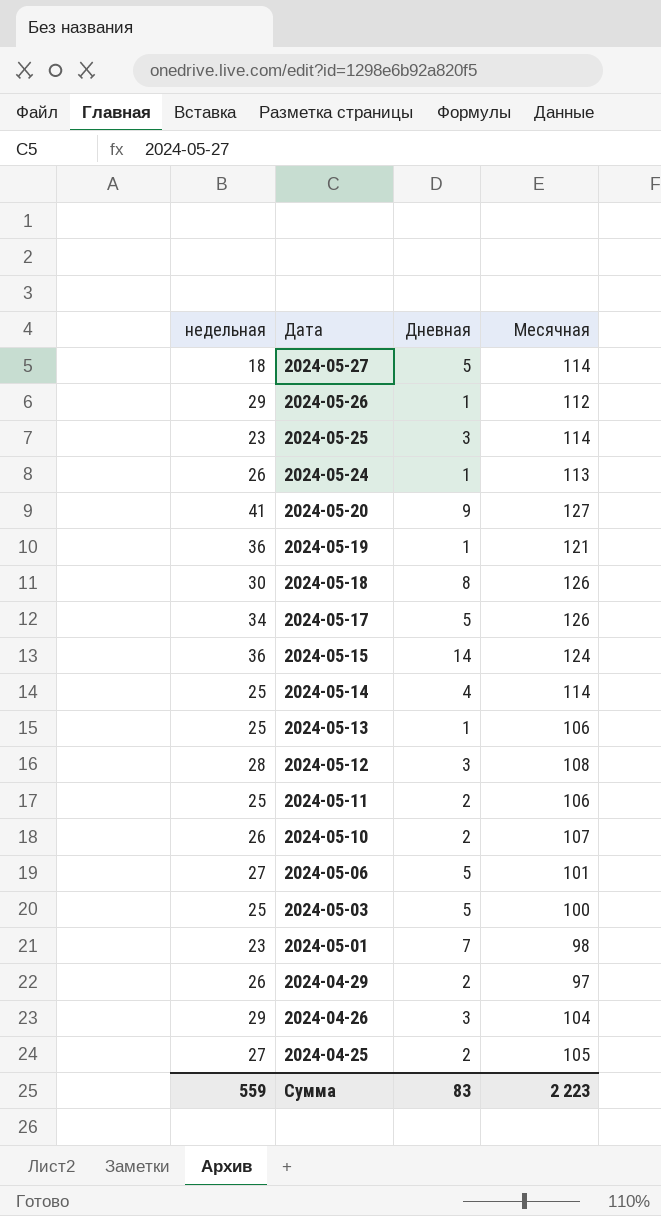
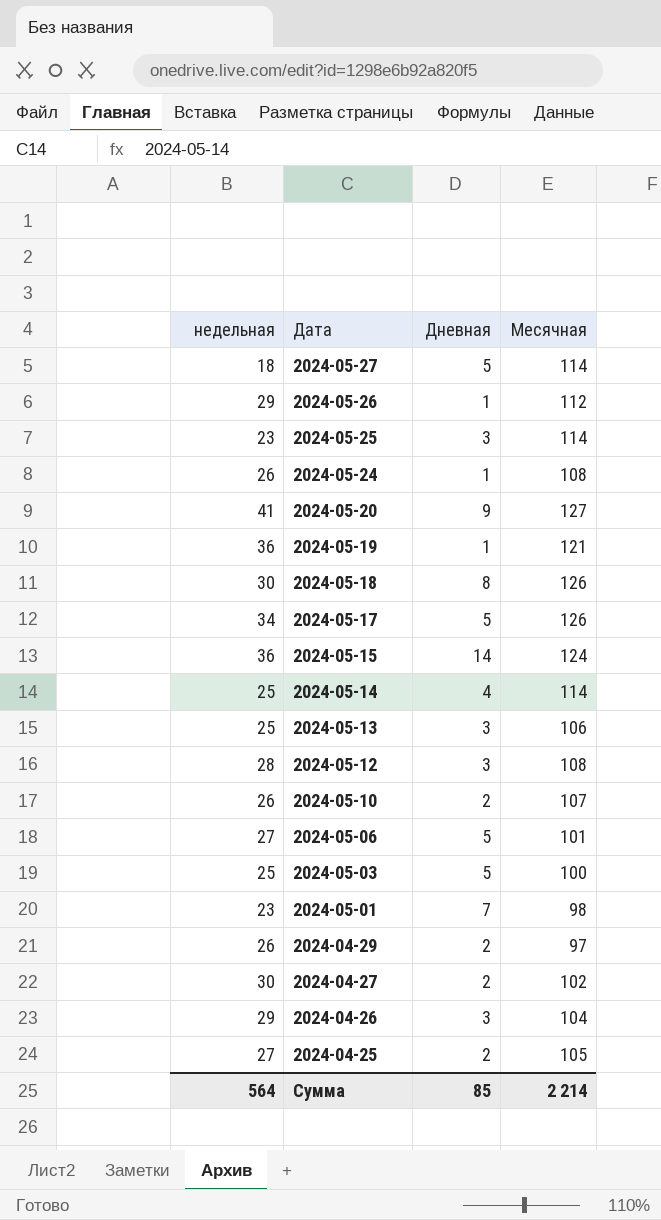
row 2024-05-11: 25 | 2 | 106 -> none
2024-05-24 | Месячная: 113 -> 108
2024-05-13 | Дневная: 1 -> 3
row 2024-04-27: none -> 30 | 2 | 102
Сумма | недельная: 559 -> 564
Сумма | Дневная: 83 -> 85
Сумма | Месячная: 2 223 -> 2 214

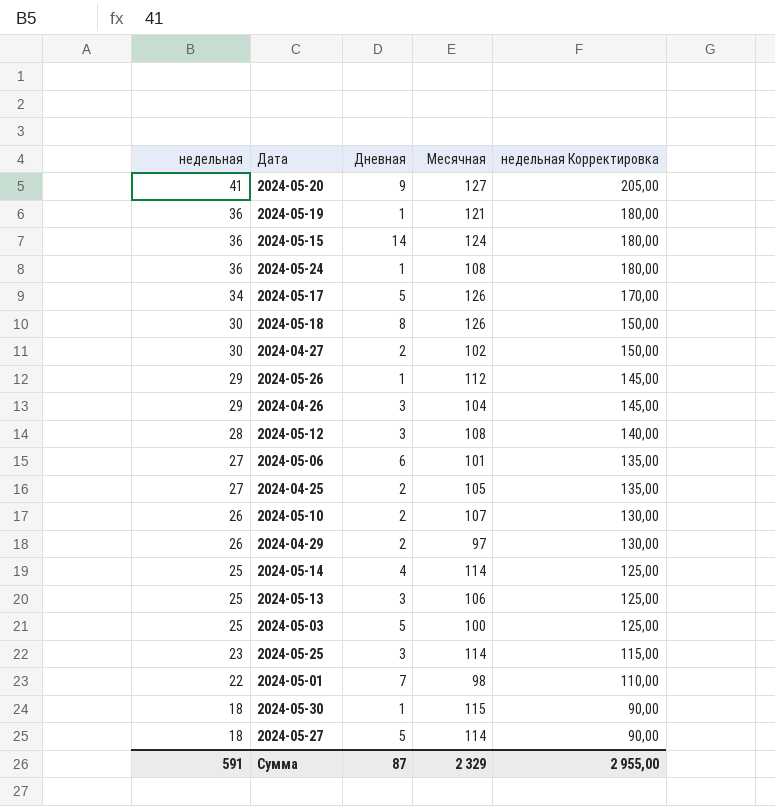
row order: Дата descending -> недельная descending
column недельная Корректировка | formula: none -> [недельная] * 5
2024-05-24 | недельная: 26 -> 36
2024-05-06 | Дневная: 5 -> 6
2024-05-01 | недельная: 23 -> 22
row 2024-05-30: none -> 18 | 1 | 115 | 90,00
Сумма | недельная: 564 -> 591
Сумма | Дневная: 85 -> 87
Сумма | Месячная: 2 214 -> 2 329

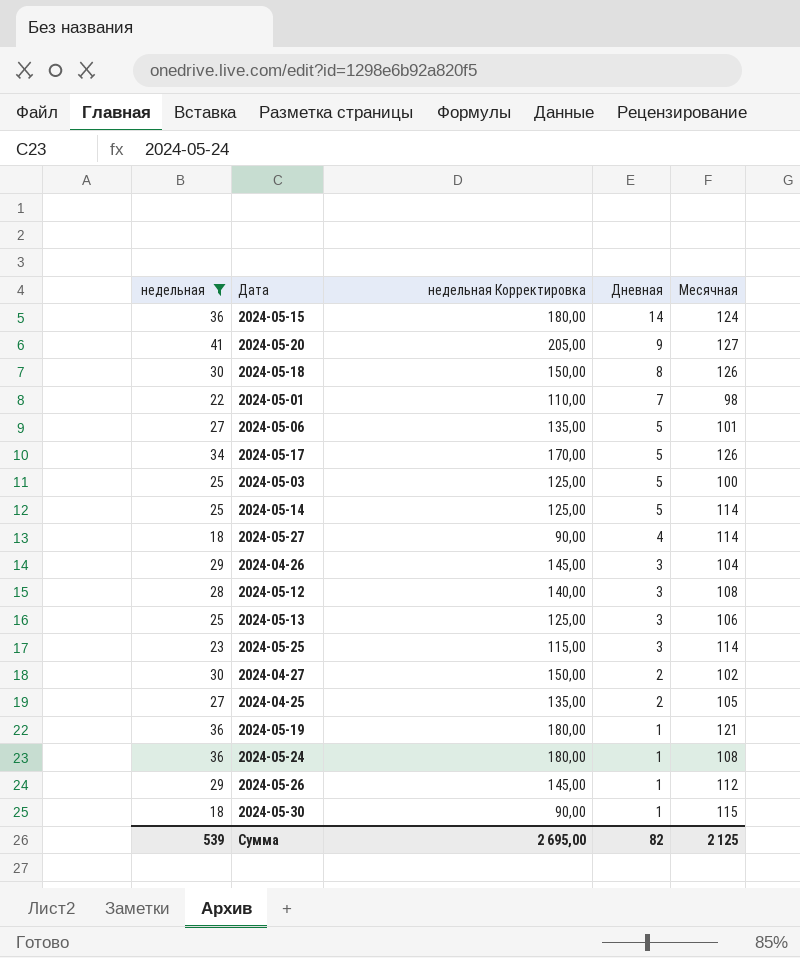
filter: none -> недельная != 26
row order: недельная descending -> Дневная descending
column недельная Корректировка | position: 5 -> 3
2024-05-06 | Дневная: 6 -> 5
2024-05-14 | Дневная: 4 -> 5
2024-05-27 | Дневная: 5 -> 4
Сумма | недельная: 591 -> 539
Сумма | недельная Корректировка: 2 955,00 -> 2 695,00
Сумма | Дневная: 87 -> 82
Сумма | Месячная: 2 329 -> 2 125

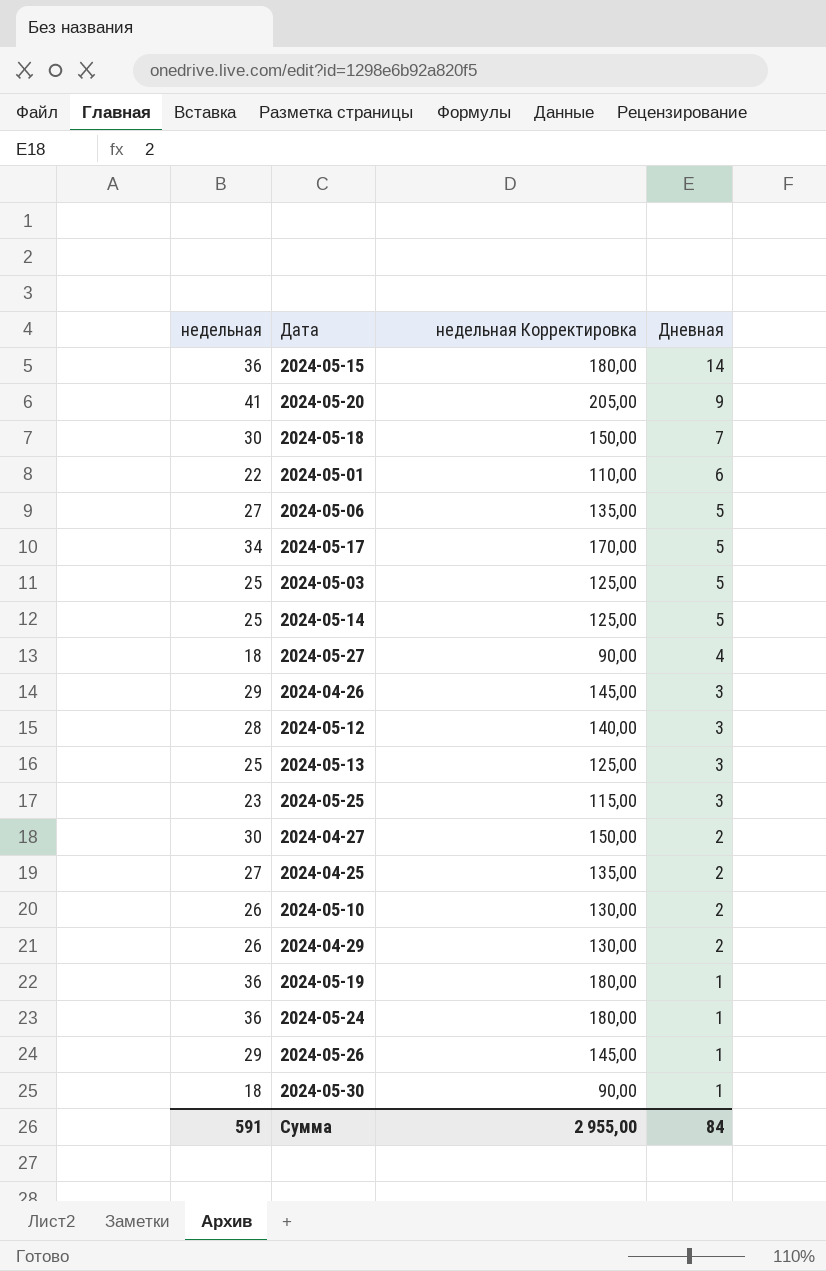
filter: недельная != 26 -> none
column Месячная | position: 5 -> none
2024-05-18 | Дневная: 8 -> 7
2024-05-01 | Дневная: 7 -> 6
Сумма | недельная: 539 -> 591
Сумма | недельная Корректировка: 2 695,00 -> 2 955,00
Сумма | Дневная: 82 -> 84

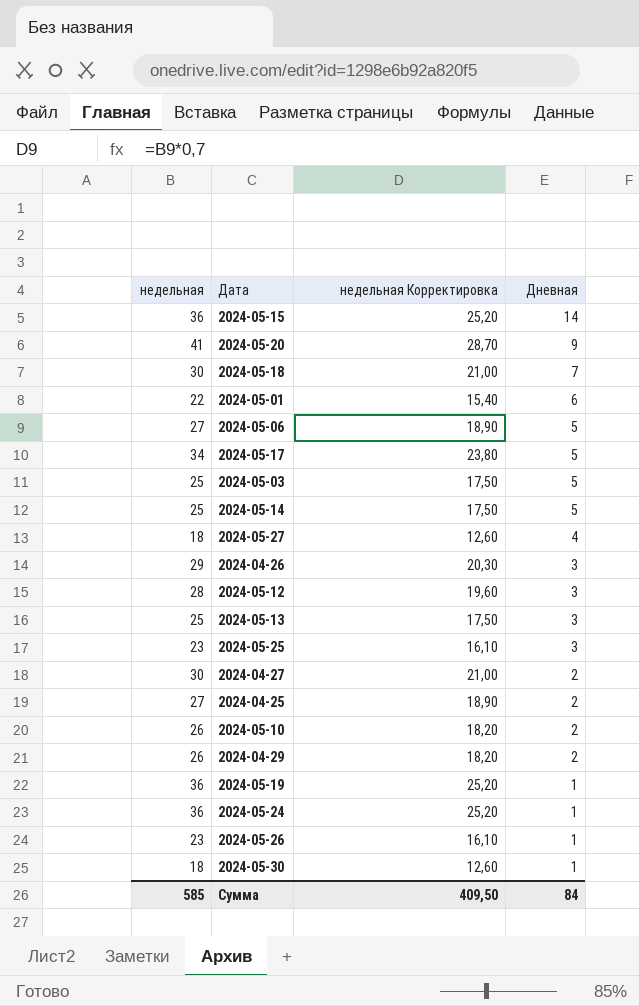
column недельная Корректировка | formula: [недельная] * 5 -> [недельная] * 0,7
2024-05-26 | недельная: 29 -> 23
Сумма | недельная: 591 -> 585
Сумма | недельная Корректировка: 2 955,00 -> 409,50

